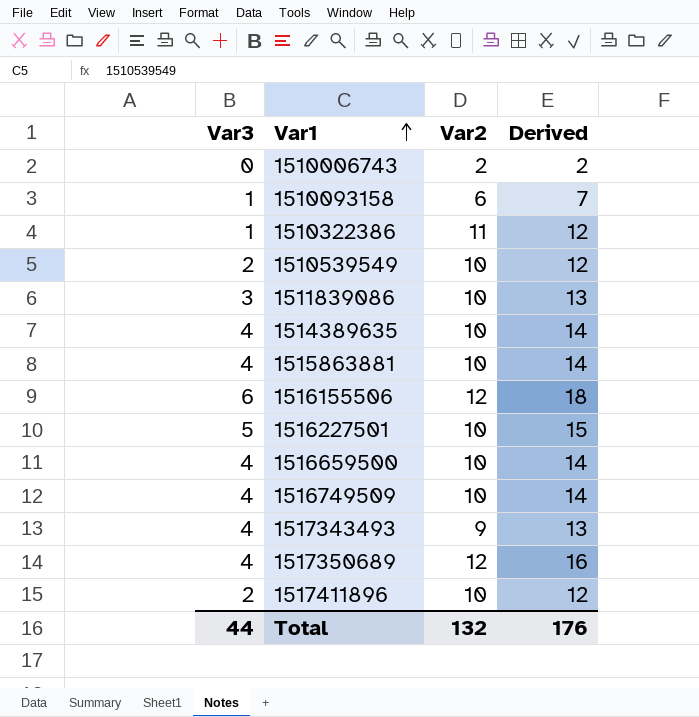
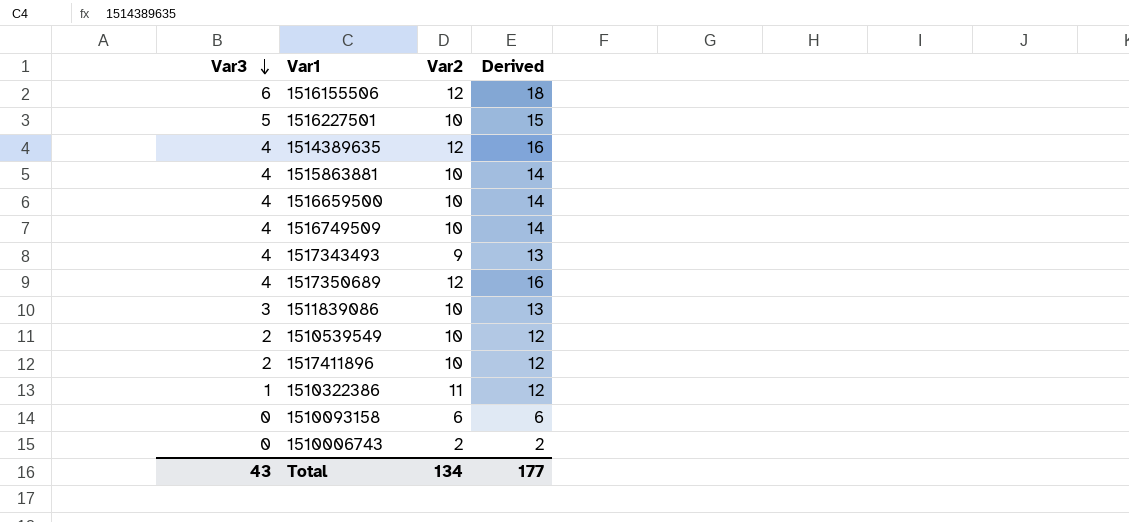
row order: Var1 ascending -> Var3 descending
1514389635 | Var2: 10 -> 12
1514389635 | Derived: 14 -> 16
1510093158 | Var3: 1 -> 0
1510093158 | Derived: 7 -> 6
Total | Var3: 44 -> 43
Total | Var2: 132 -> 134
Total | Derived: 176 -> 177

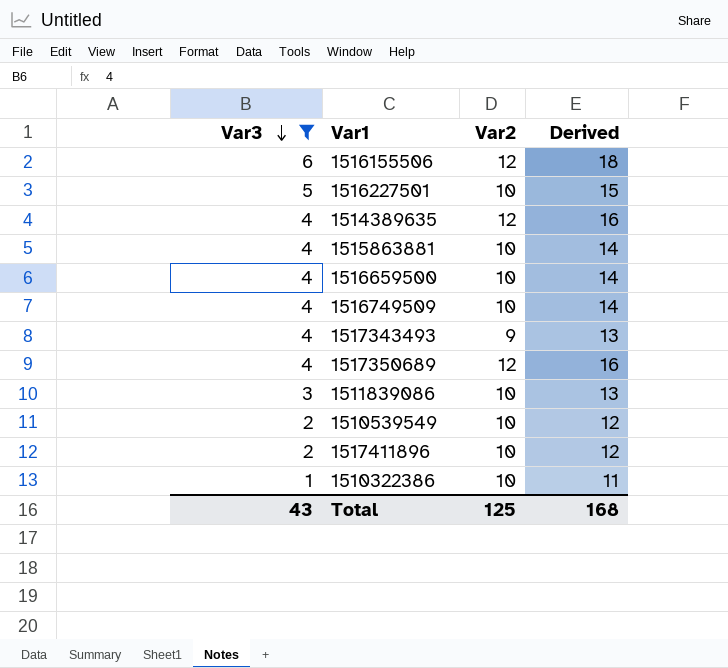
filter: none -> Var3 != 0
1510322386 | Var2: 11 -> 10
1510322386 | Derived: 12 -> 11
Total | Var2: 134 -> 125
Total | Derived: 177 -> 168

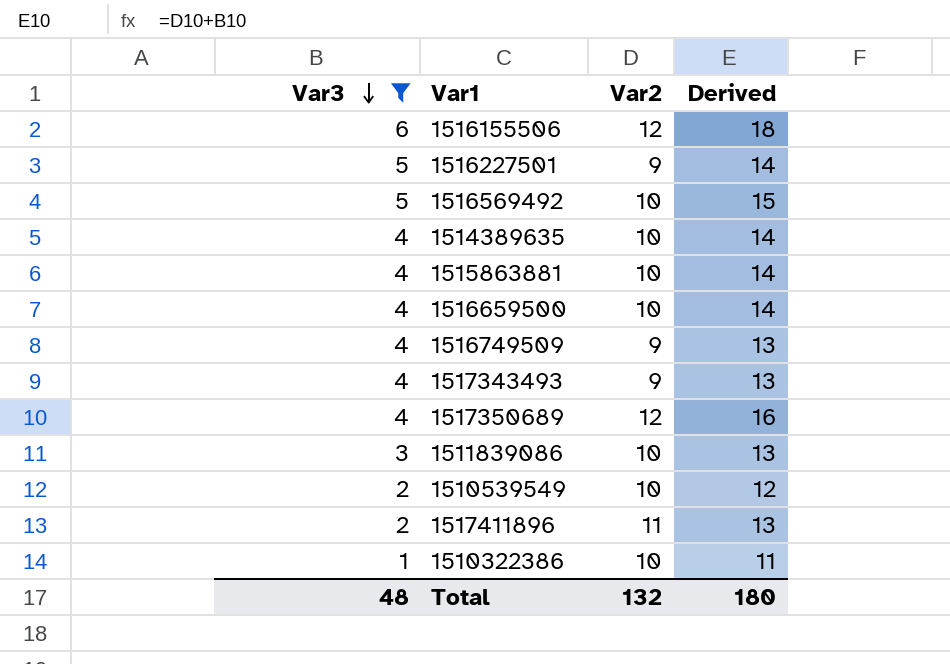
1516227501 | Var2: 10 -> 9
1516227501 | Derived: 15 -> 14
row 1516569492: none -> 5 | 10 | 15
1514389635 | Var2: 12 -> 10
1514389635 | Derived: 16 -> 14
1516749509 | Var2: 10 -> 9
1516749509 | Derived: 14 -> 13
1517411896 | Var2: 10 -> 11
1517411896 | Derived: 12 -> 13
Total | Var3: 43 -> 48
Total | Var2: 125 -> 132
Total | Derived: 168 -> 180

